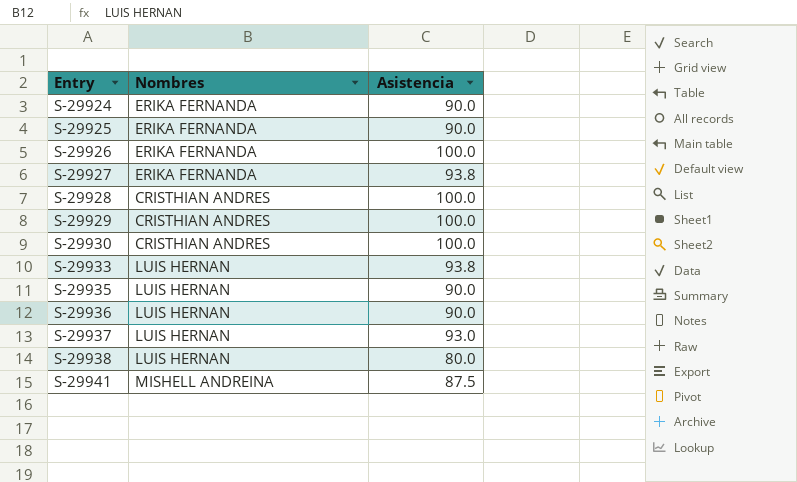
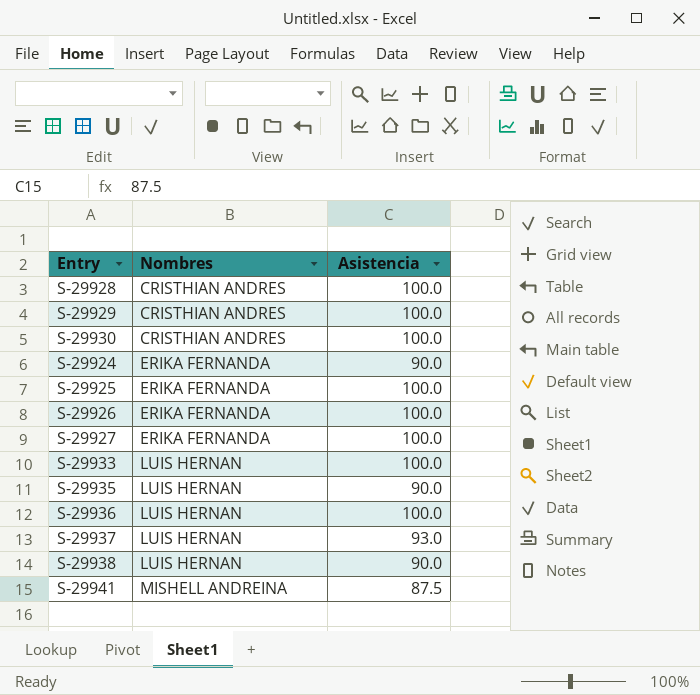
row order: Entry ascending -> Nombres ascending
S-29925 | Asistencia: 90.0 -> 100.0
S-29927 | Asistencia: 93.8 -> 100.0
S-29933 | Asistencia: 93.8 -> 100.0
S-29936 | Asistencia: 90.0 -> 100.0
S-29938 | Asistencia: 80.0 -> 90.0

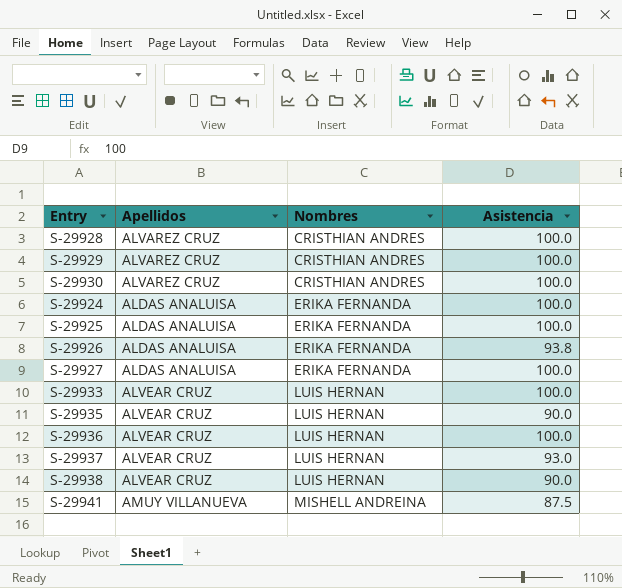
column Apellidos | position: none -> 2
S-29924 | Asistencia: 90.0 -> 100.0
S-29926 | Asistencia: 100.0 -> 93.8

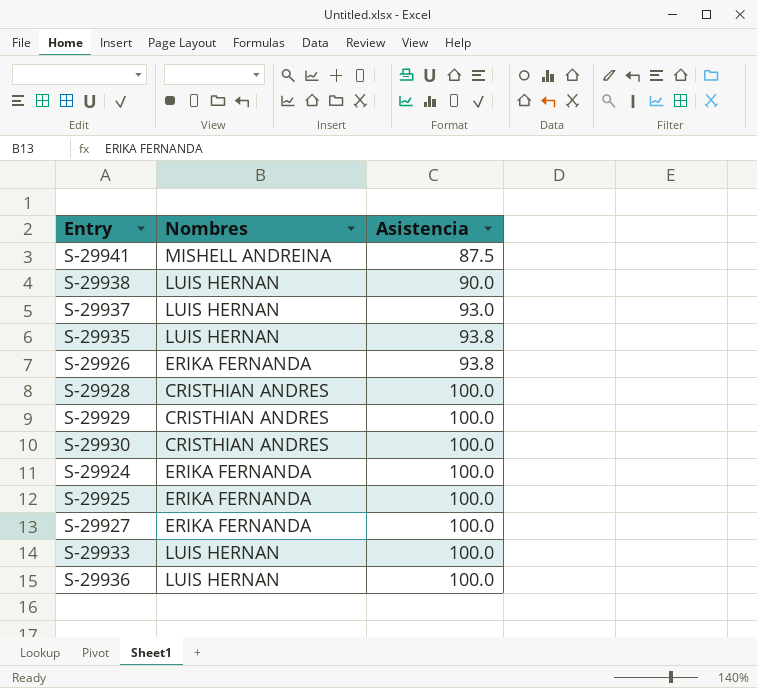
row order: Nombres ascending -> Asistencia ascending
column Apellidos | position: 2 -> none
S-29935 | Asistencia: 90.0 -> 93.8

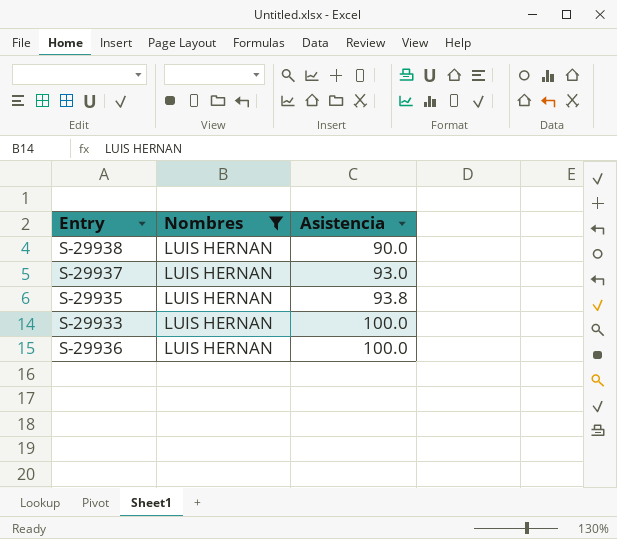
filter: none -> Nombres = LUIS HERNAN

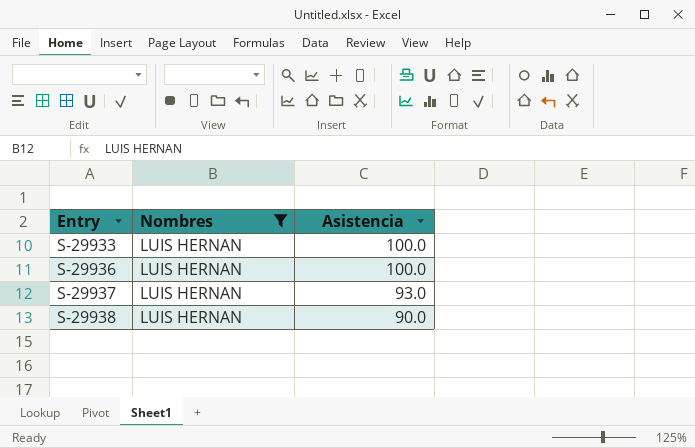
row order: Asistencia ascending -> Entry ascending
row S-29935: LUIS HERNAN | 93.8 -> none

